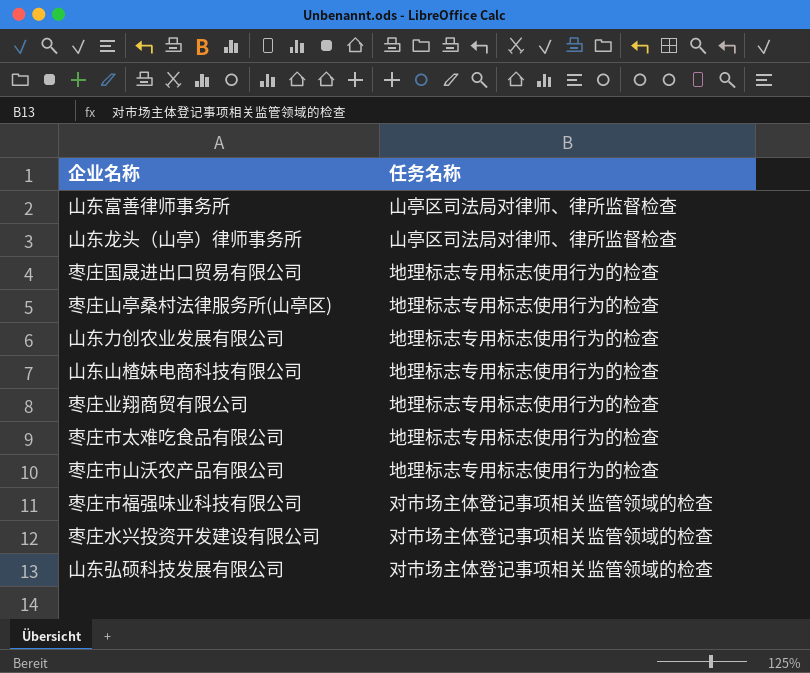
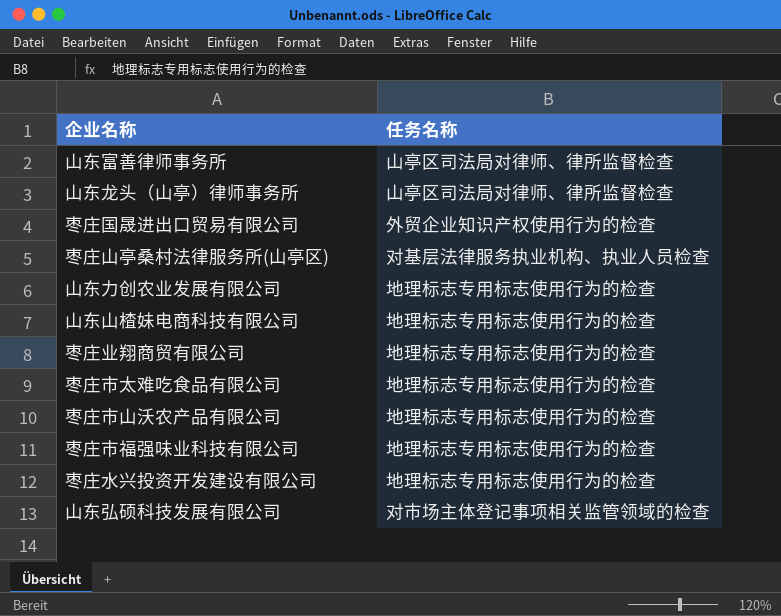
枣庄国晟进出口贸易有限公司 | 任务名称: 地理标志专用标志使用行为的检查 -> 外贸企业知识产权使用行为的检查
枣庄山亭桑村法律服务所(山亭区) | 任务名称: 地理标志专用标志使用行为的检查 -> 对基层法律服务执业机构、执业人员检查
枣庄市福强味业科技有限公司 | 任务名称: 对市场主体登记事项相关监管领域的检查 -> 地理标志专用标志使用行为的检查
枣庄水兴投资开发建设有限公司 | 任务名称: 对市场主体登记事项相关监管领域的检查 -> 地理标志专用标志使用行为的检查

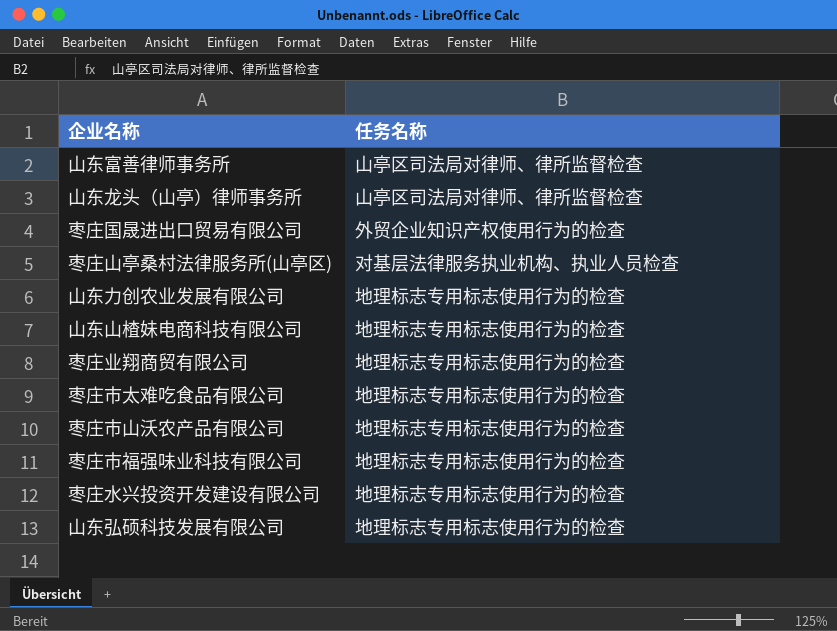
山东弘硕科技发展有限公司 | 任务名称: 对市场主体登记事项相关监管领域的检查 -> 地理标志专用标志使用行为的检查

